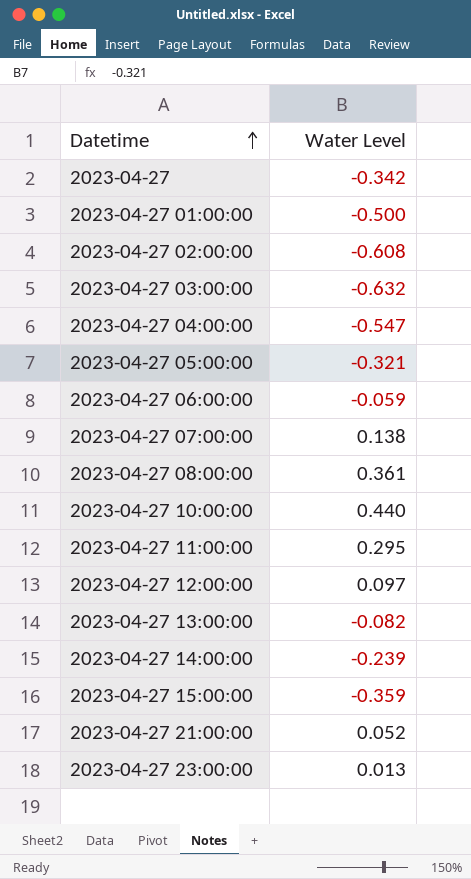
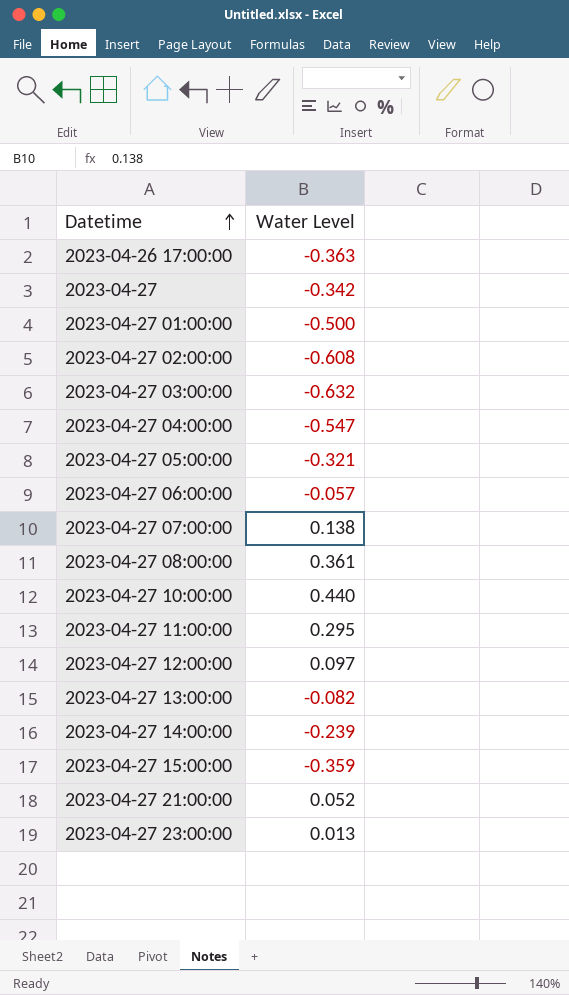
row 2023-04-26 17:00:00: none -> -0.363
2023-04-27 06:00:00 | Water Level: -0.059 -> -0.057

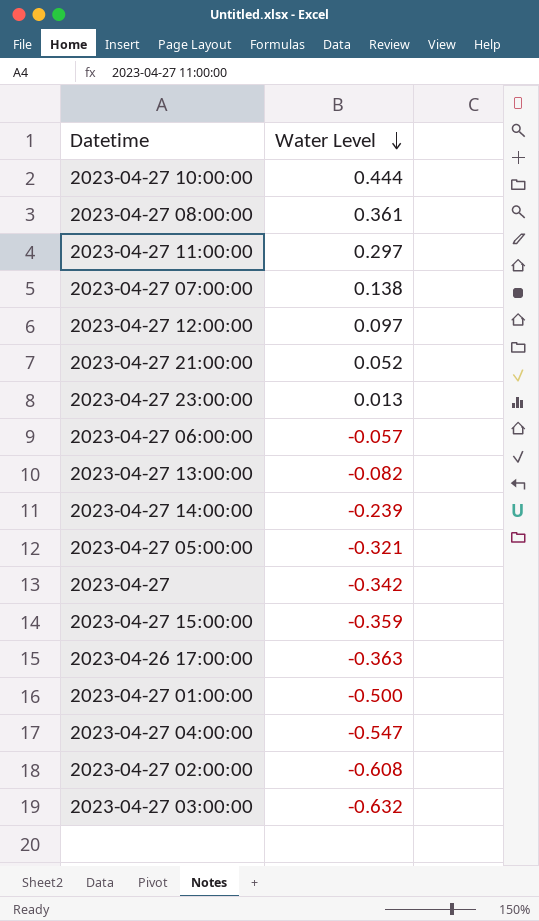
row order: Datetime ascending -> Water Level descending
2023-04-27 10:00:00 | Water Level: 0.440 -> 0.444
2023-04-27 11:00:00 | Water Level: 0.295 -> 0.297

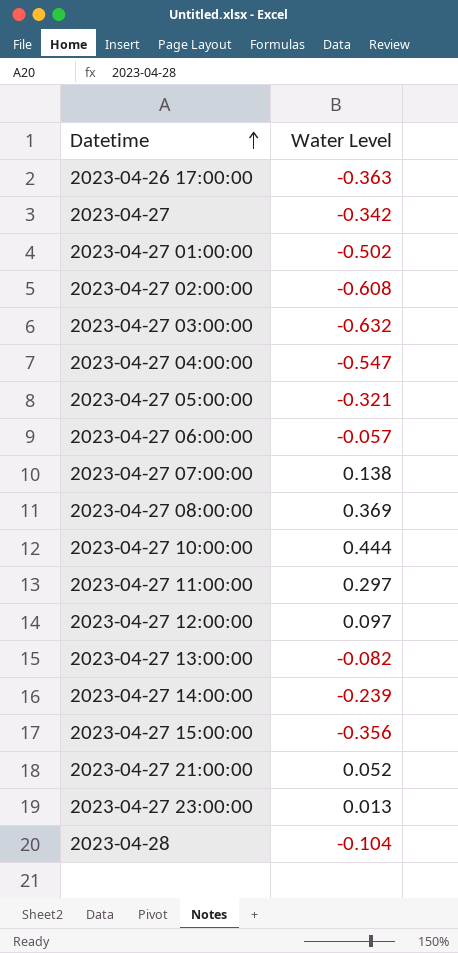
row order: Water Level descending -> Datetime ascending
2023-04-27 01:00:00 | Water Level: -0.500 -> -0.502
2023-04-27 08:00:00 | Water Level: 0.361 -> 0.369
2023-04-27 15:00:00 | Water Level: -0.359 -> -0.356
row 2023-04-28: none -> -0.104

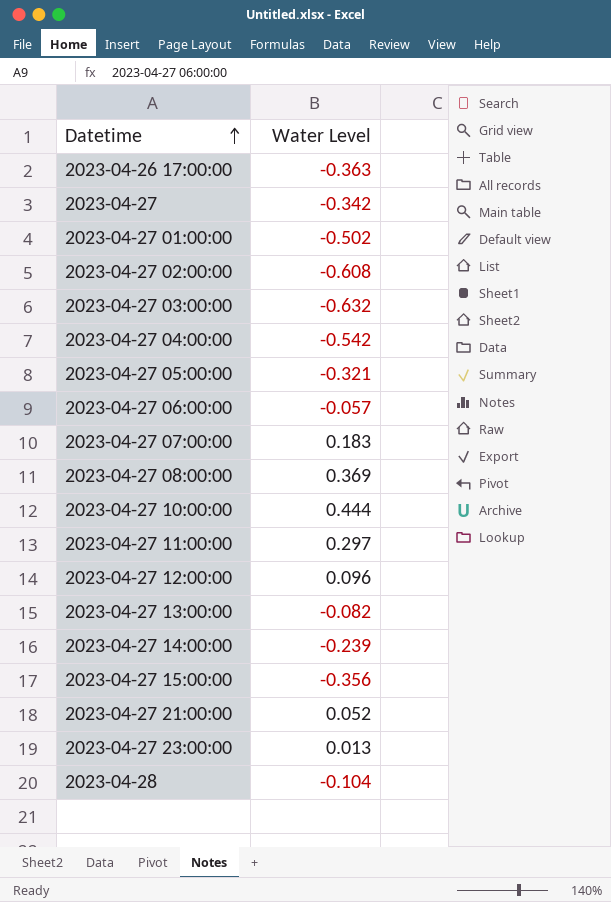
2023-04-27 04:00:00 | Water Level: -0.547 -> -0.542
2023-04-27 07:00:00 | Water Level: 0.138 -> 0.183
2023-04-27 12:00:00 | Water Level: 0.097 -> 0.096

